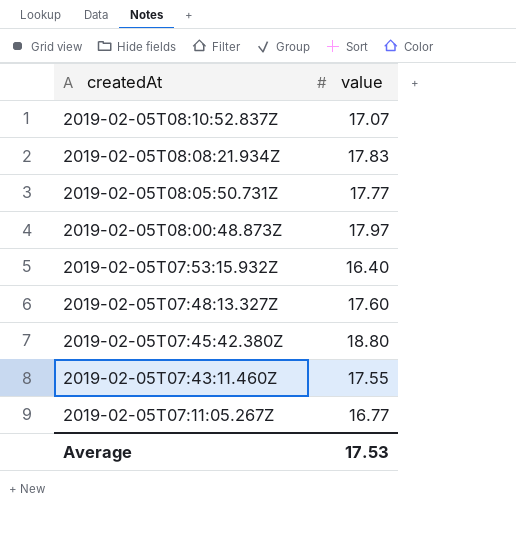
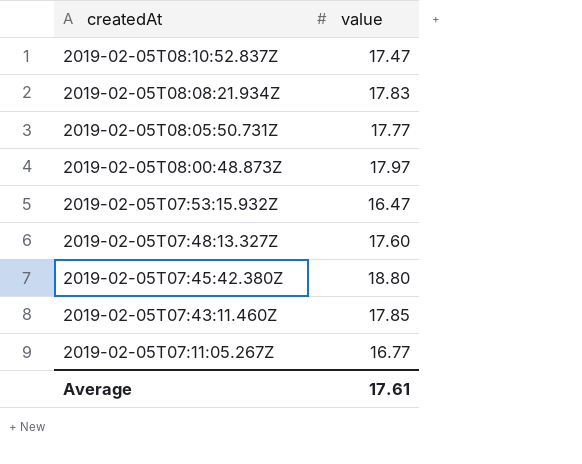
2019-02-05T08:10:52.837Z | value: 17.07 -> 17.47
2019-02-05T07:53:15.932Z | value: 16.40 -> 16.47
2019-02-05T07:43:11.460Z | value: 17.55 -> 17.85
Average | value: 17.53 -> 17.61

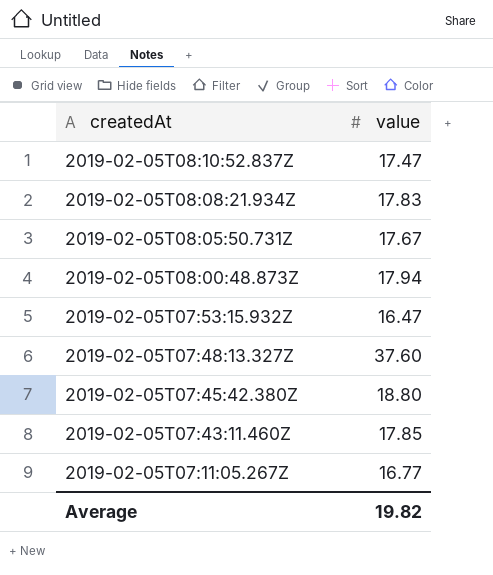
2019-02-05T08:05:50.731Z | value: 17.77 -> 17.67
2019-02-05T08:00:48.873Z | value: 17.97 -> 17.94
2019-02-05T07:48:13.327Z | value: 17.60 -> 37.60
Average | value: 17.61 -> 19.82

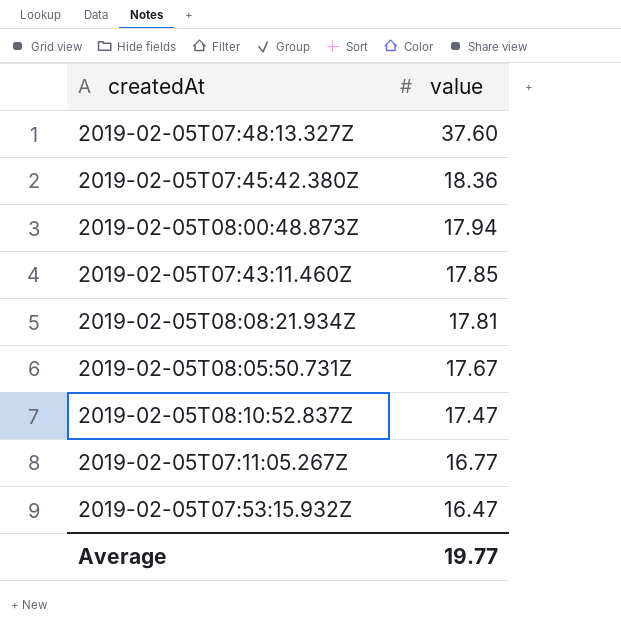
row order: createdAt descending -> value descending
2019-02-05T07:45:42.380Z | value: 18.80 -> 18.36
2019-02-05T08:08:21.934Z | value: 17.83 -> 17.81
Average | value: 19.82 -> 19.77

